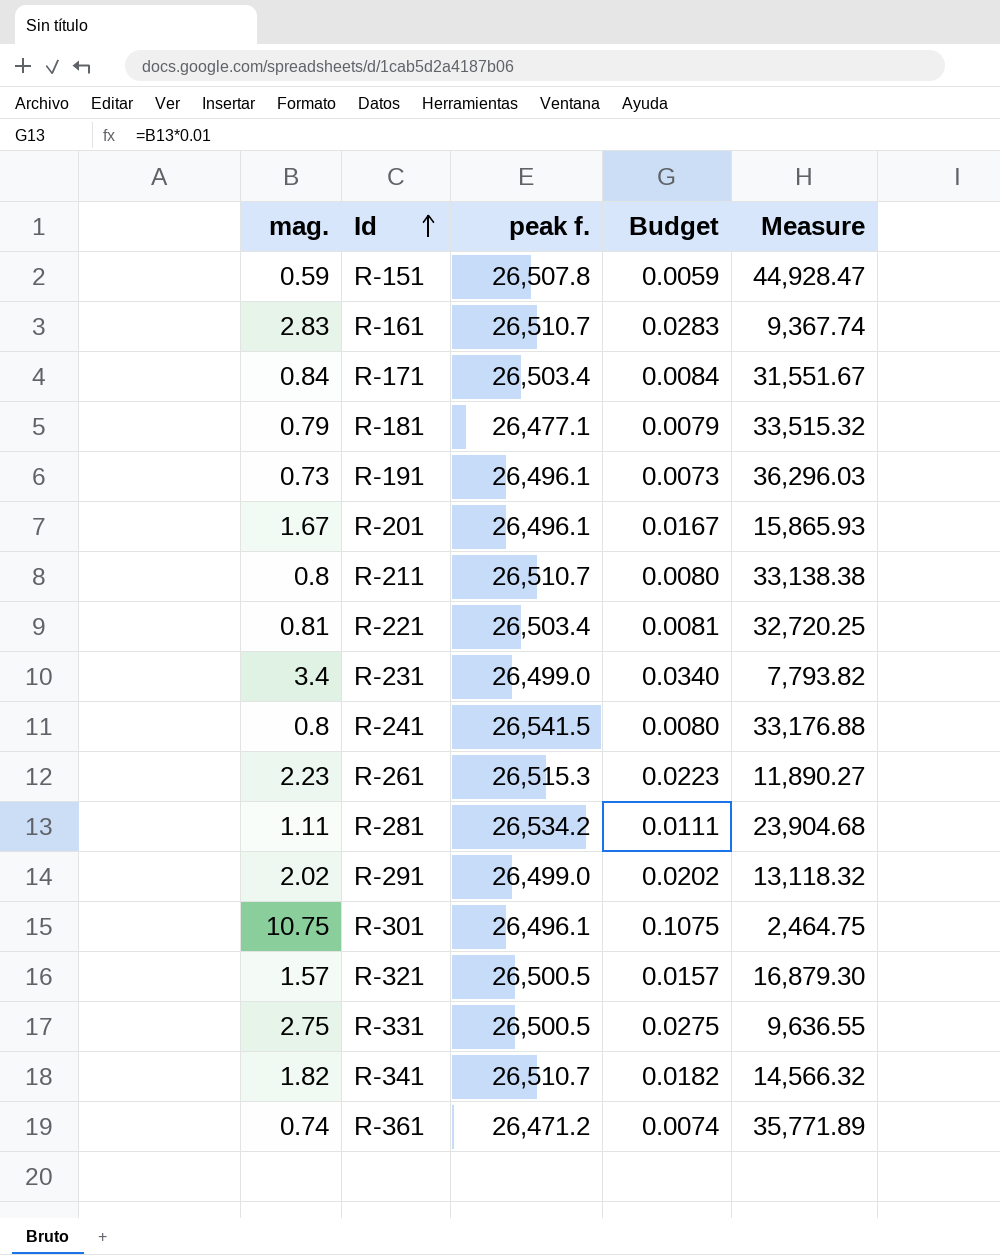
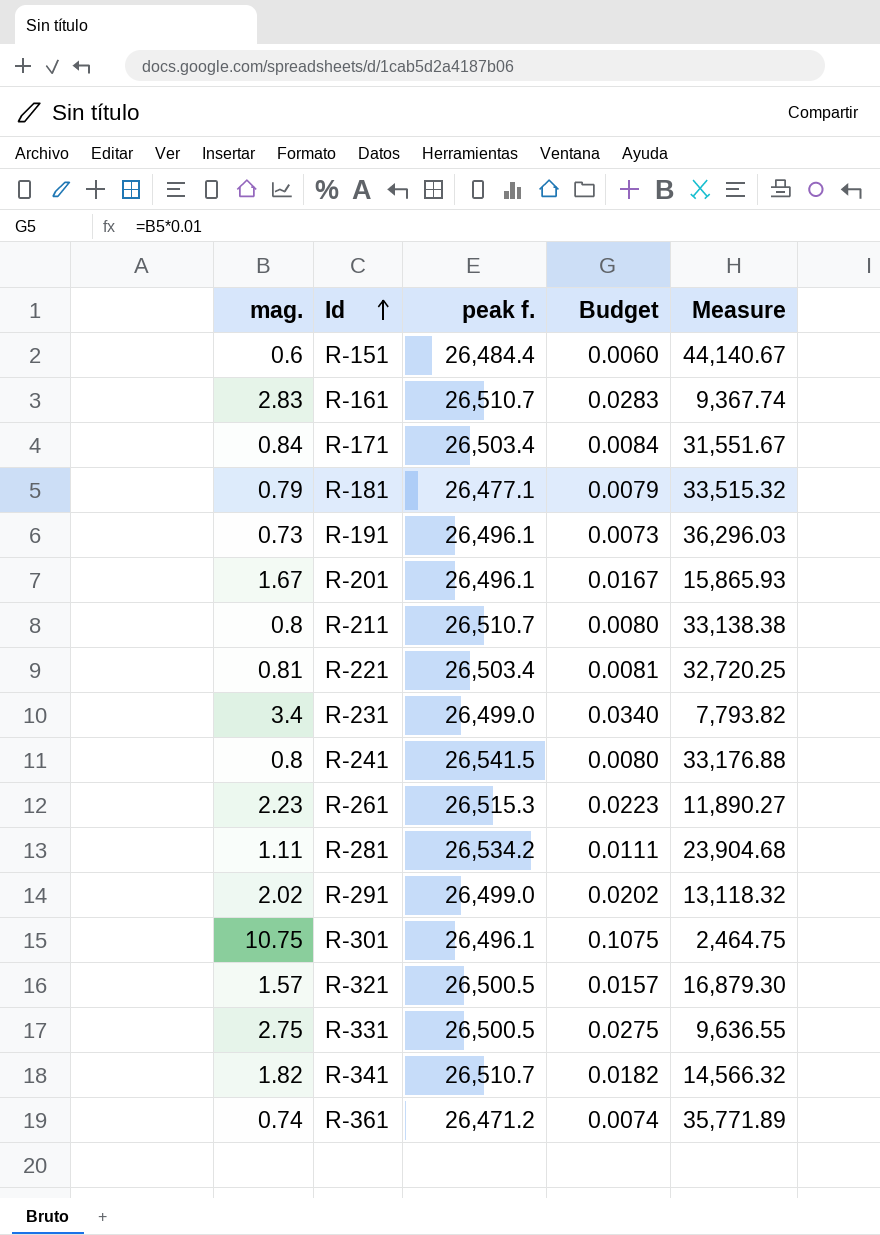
R-151 | mag.: 0.59 -> 0.6
R-151 | peak f.: 26,507.8 -> 26,484.4
R-151 | Budget: 0.0059 -> 0.0060
R-151 | Measure: 44,928.47 -> 44,140.67

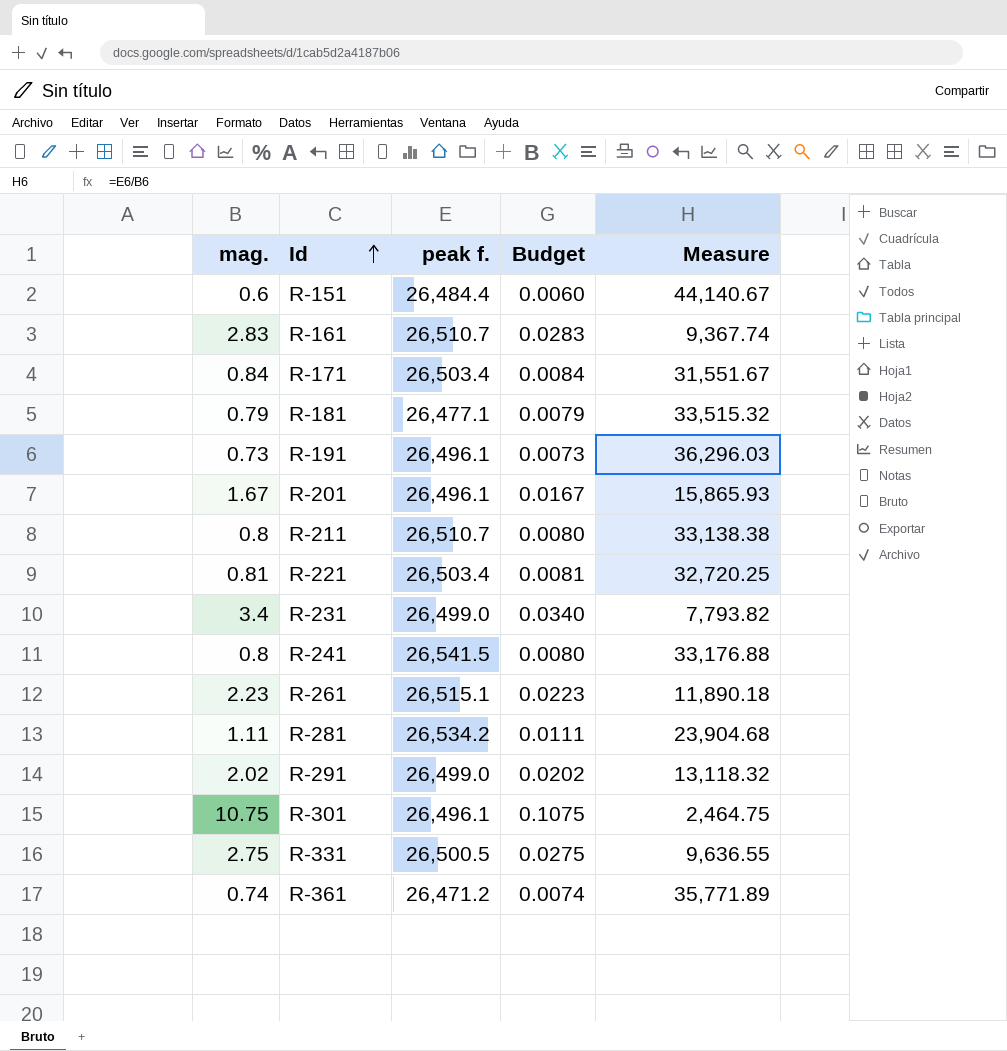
row R-321: 1.57 | 26,500.5 | 0.0157 | 16,879.30 -> none
row R-341: 1.82 | 26,510.7 | 0.0182 | 14,566.32 -> none
R-261 | peak f.: 26,515.3 -> 26,515.1
R-261 | Measure: 11,890.27 -> 11,890.18

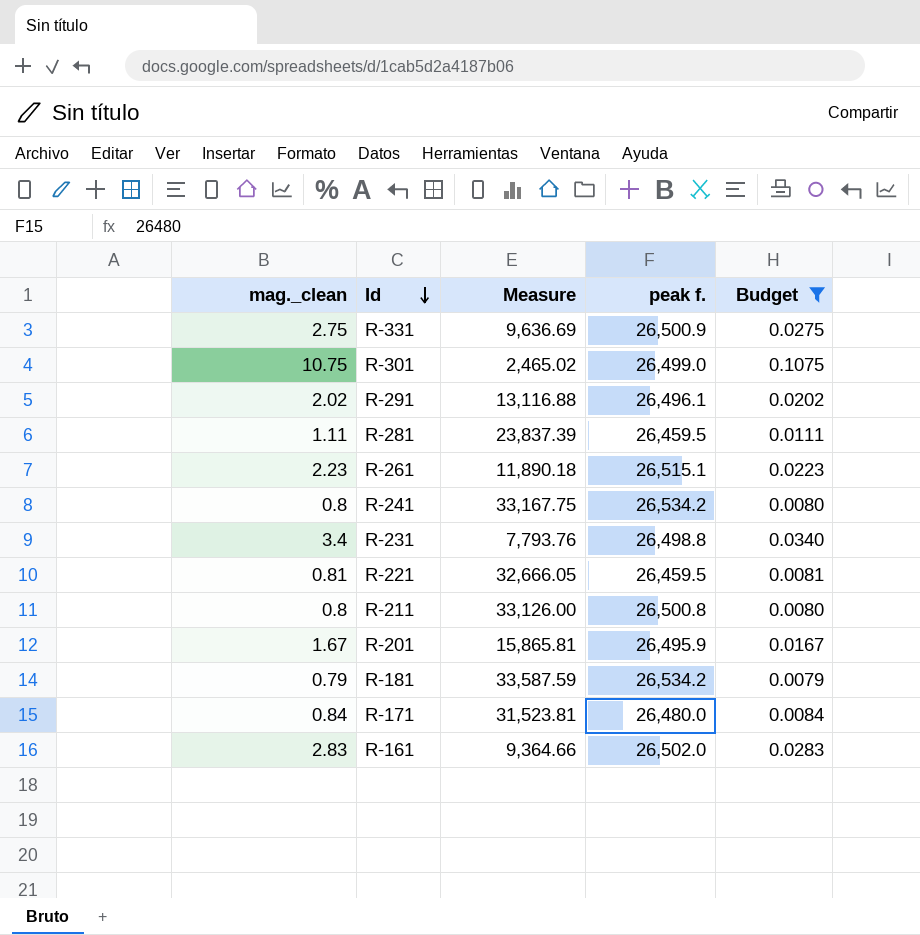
filter: none -> Budget >= 0.0079
row order: Id ascending -> Id descending
column name: mag. -> mag._clean
column Measure | position: 5 -> 3
R-331 | Measure: 9,636.55 -> 9,636.69
R-331 | peak f.: 26,500.5 -> 26,500.9
R-301 | Measure: 2,464.75 -> 2,465.02
R-301 | peak f.: 26,496.1 -> 26,499.0
R-291 | Measure: 13,118.32 -> 13,116.88
R-291 | peak f.: 26,499.0 -> 26,496.1
R-281 | Measure: 23,904.68 -> 23,837.39
R-281 | peak f.: 26,534.2 -> 26,459.5
R-241 | Measure: 33,176.88 -> 33,167.75
R-241 | peak f.: 26,541.5 -> 26,534.2
R-231 | Measure: 7,793.82 -> 7,793.76
R-231 | peak f.: 26,499.0 -> 26,498.8
R-221 | Measure: 32,720.25 -> 32,666.05
R-221 | peak f.: 26,503.4 -> 26,459.5
R-211 | Measure: 33,138.38 -> 33,126.00
R-211 | peak f.: 26,510.7 -> 26,500.8
R-201 | Measure: 15,865.93 -> 15,865.81
R-201 | peak f.: 26,496.1 -> 26,495.9
R-181 | Measure: 33,515.32 -> 33,587.59
R-181 | peak f.: 26,477.1 -> 26,534.2
R-171 | Measure: 31,551.67 -> 31,523.81
R-171 | peak f.: 26,503.4 -> 26,480.0
R-161 | Measure: 9,367.74 -> 9,364.66
R-161 | peak f.: 26,510.7 -> 26,502.0

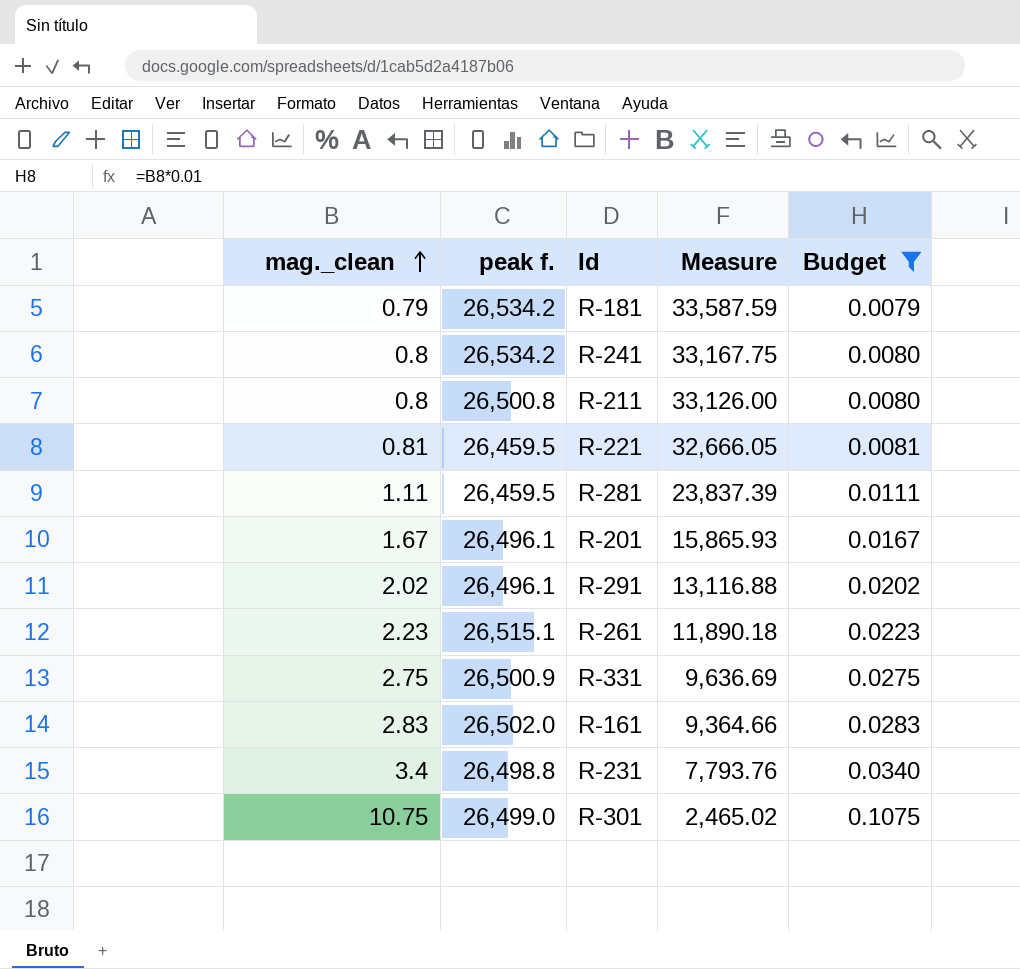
row order: Id descending -> mag._clean ascending
column peak f. | position: 4 -> 2
row R-171: 0.84 | 31,523.81 | 26,480.0 | 0.0084 -> none
R-201 | peak f.: 26,495.9 -> 26,496.1
R-201 | Measure: 15,865.81 -> 15,865.93

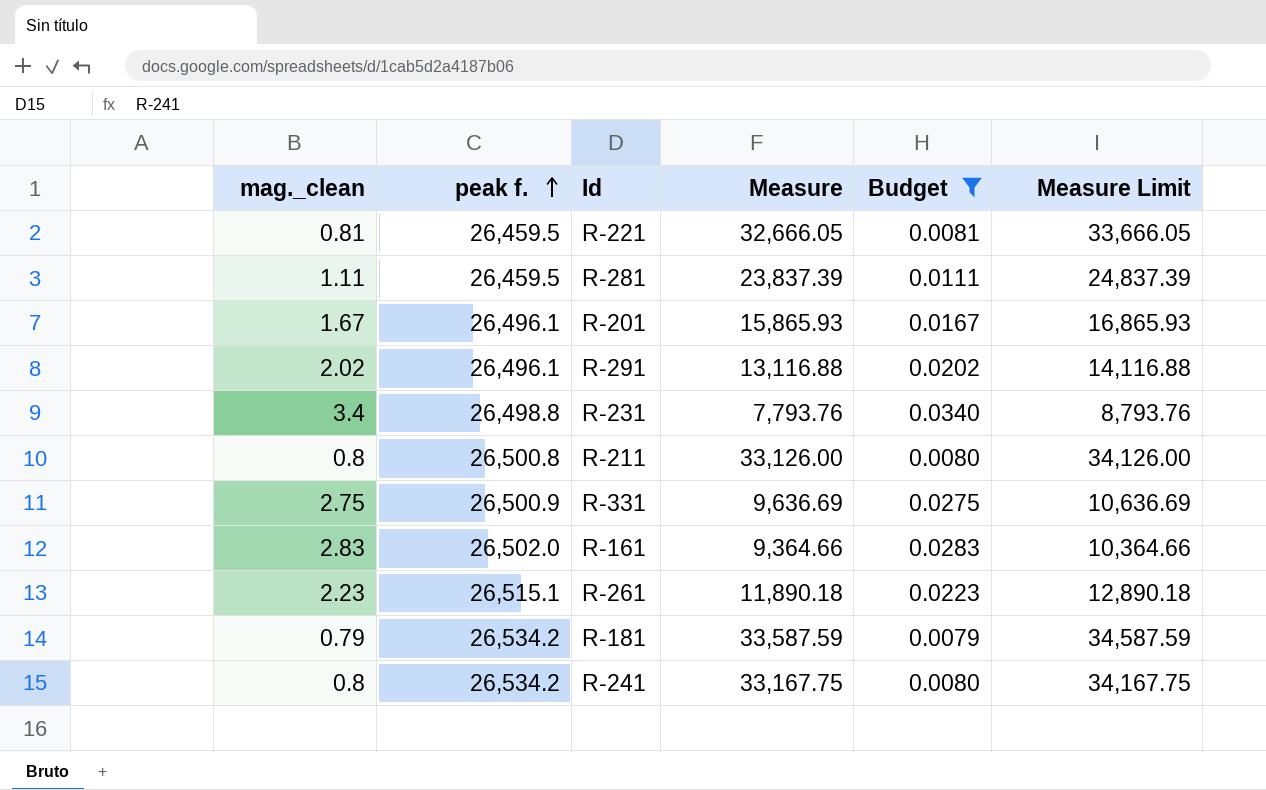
row order: mag._clean ascending -> peak f. ascending
column Measure Limit | formula: none -> [Measure] + 1000
row R-301: 10.75 | 26,499.0 | 2,465.02 | 0.1075 -> none

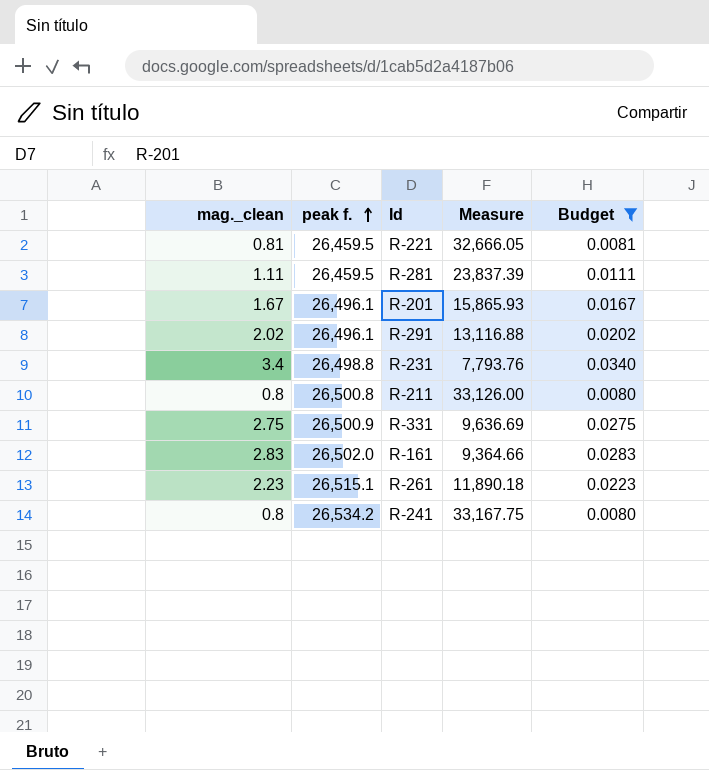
column Measure Limit | formula: [Measure] + 1000 -> none
row R-181: 0.79 | 26,534.2 | 33,587.59 | 0.0079 | 34,587.59 -> none

